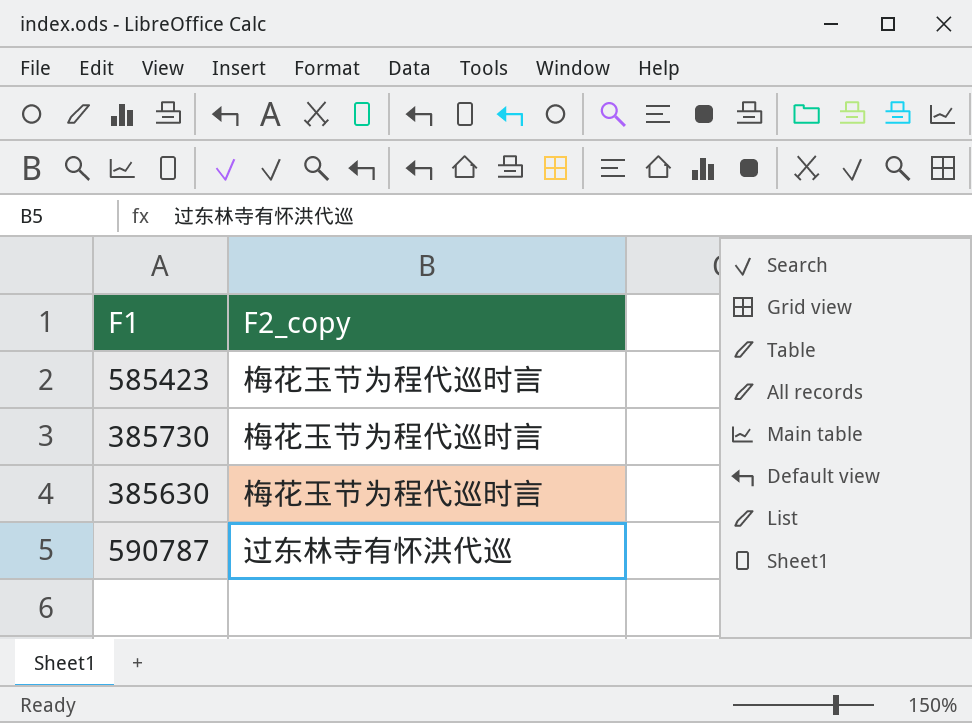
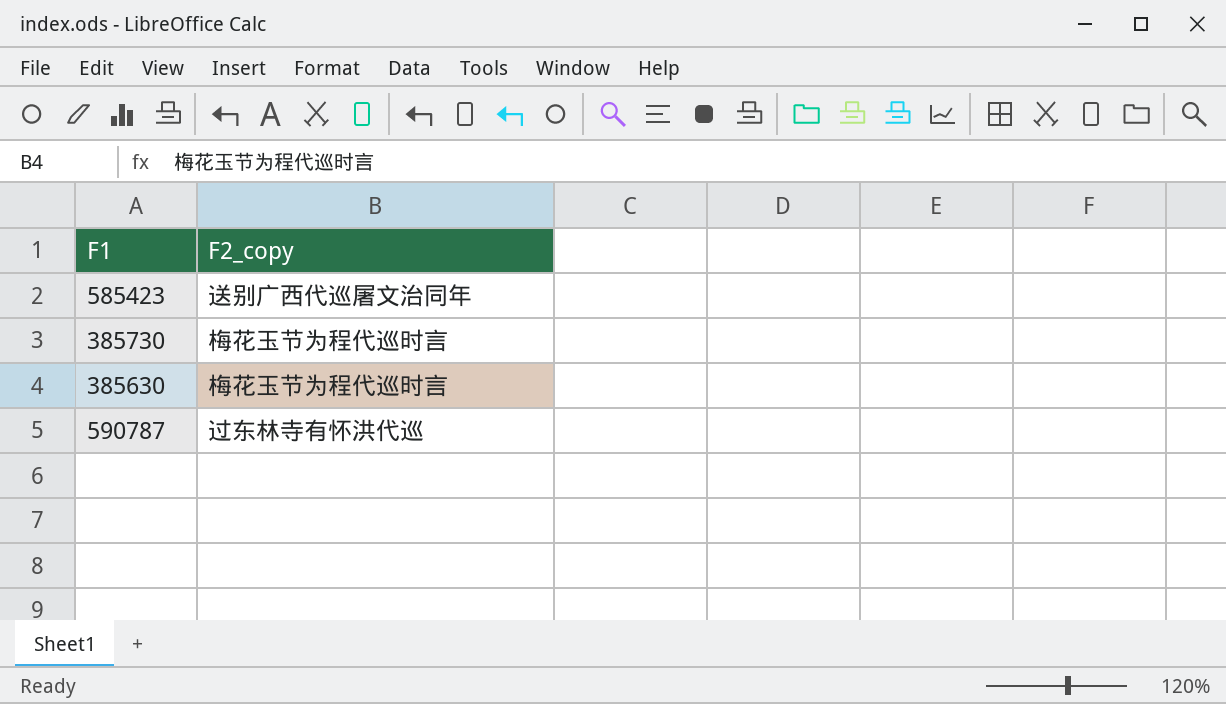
585423 | F2_copy: 梅花玉节为程代巡时言 -> 送别广西代巡屠文治同年

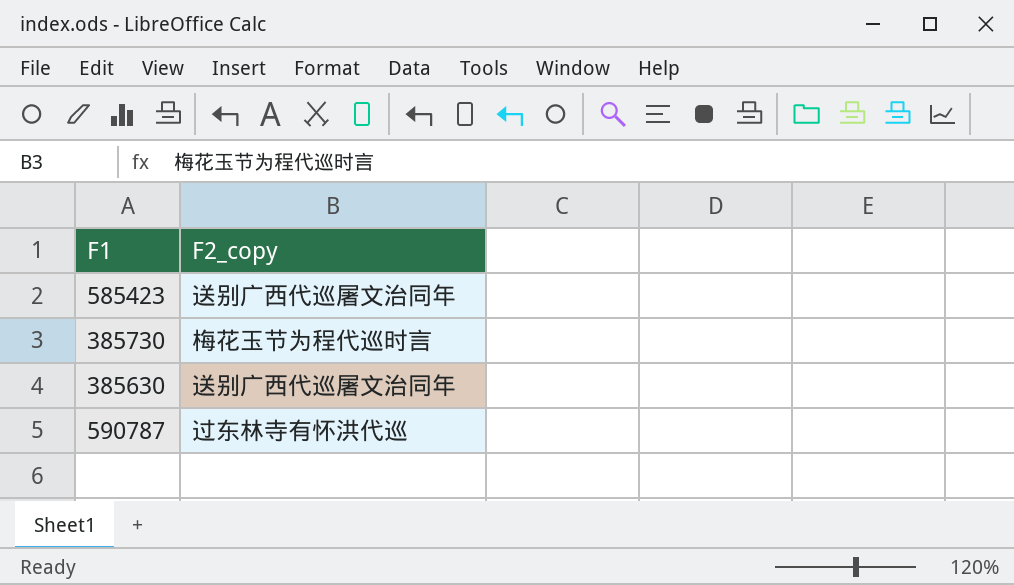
385630 | F2_copy: 梅花玉节为程代巡时言 -> 送别广西代巡屠文治同年

